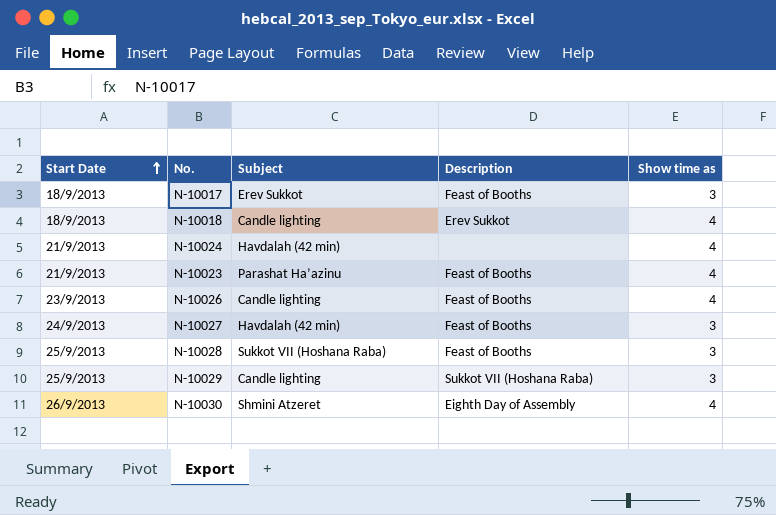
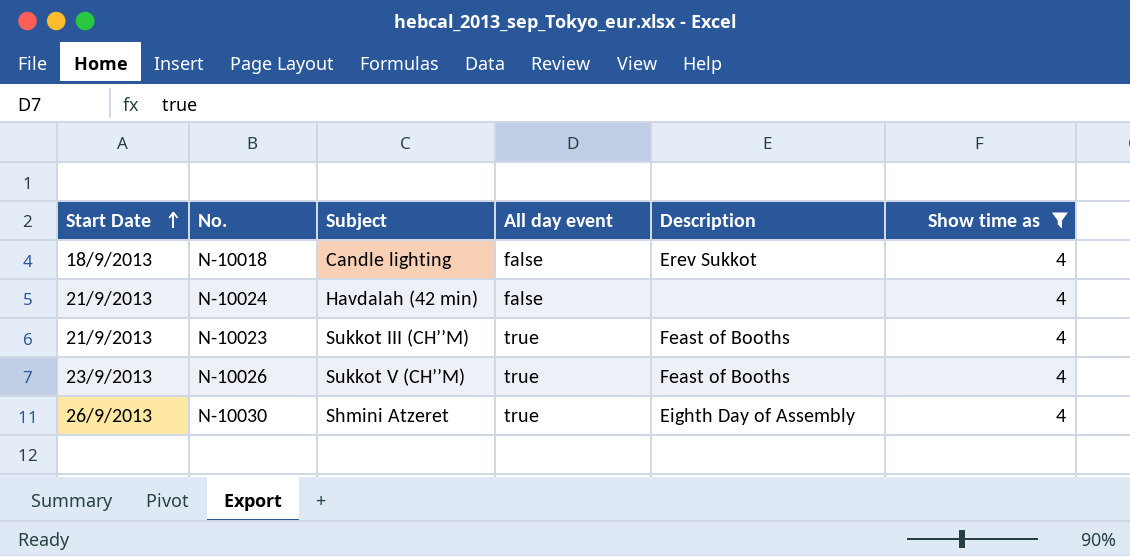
filter: none -> Show time as = 4
column All day event | position: none -> 4
N-10023 | Subject: Parashat Ha’azinu -> Sukkot III (CH’’M)
N-10026 | Subject: Candle lighting -> Sukkot V (CH’’M)

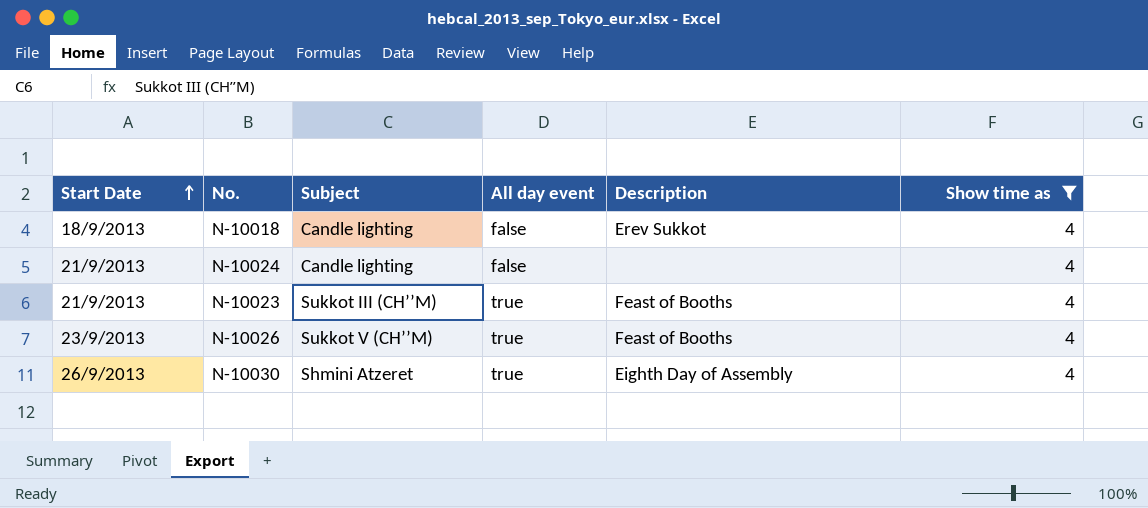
N-10024 | Subject: Havdalah (42 min) -> Candle lighting

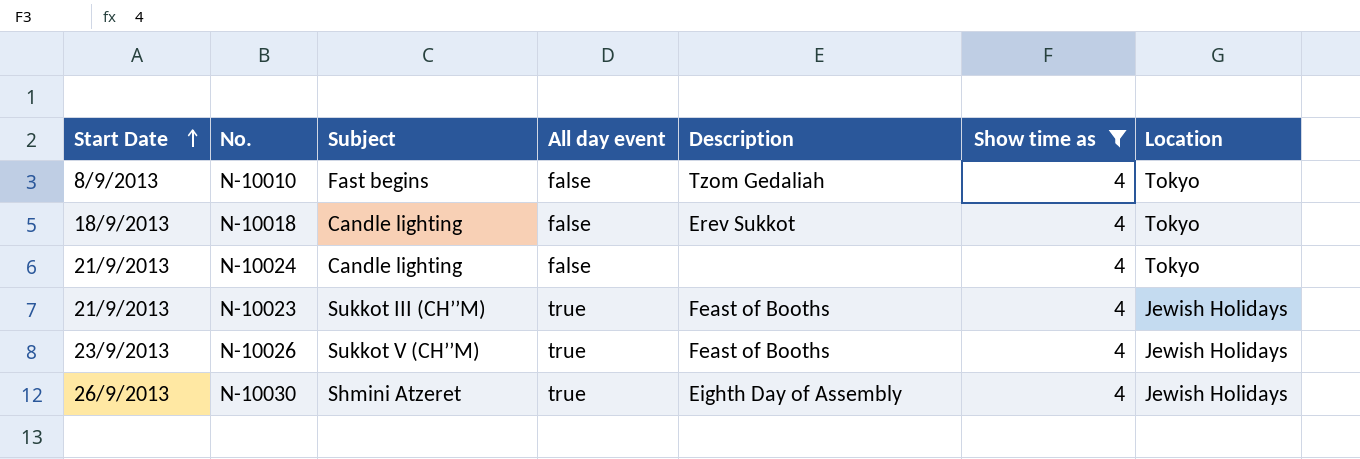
column Location | position: none -> 7
row N-10010: none -> 8/9/2013 | Fast begins | false | Tzom Gedaliah | 4 | Tokyo

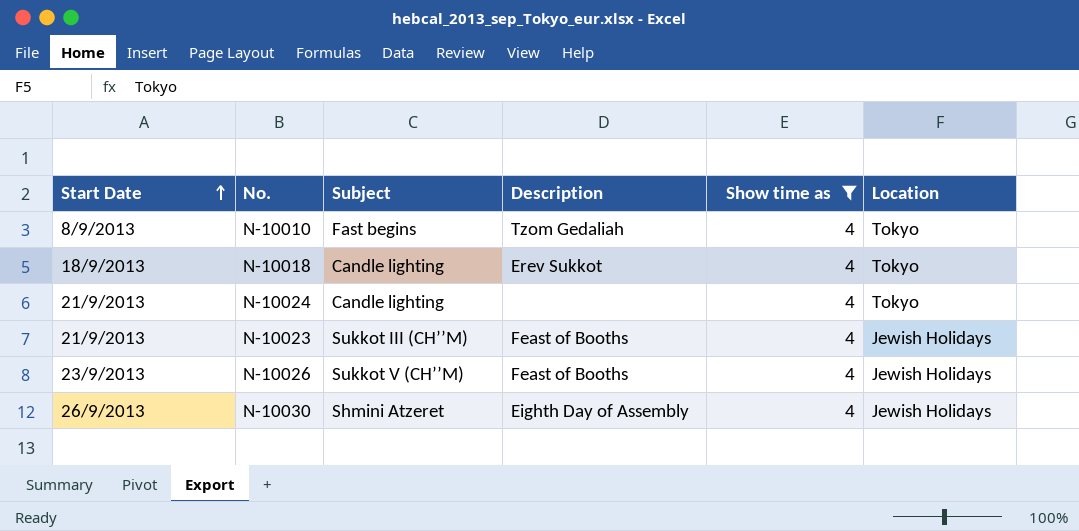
column All day event | position: 4 -> none

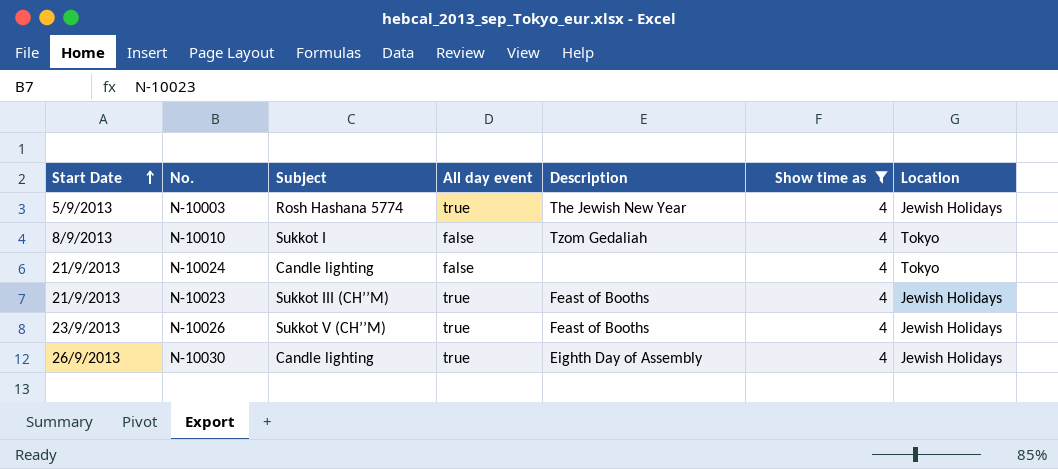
column All day event | position: none -> 4
row N-10018: 18/9/2013 | Candle lighting | Erev Sukkot | 4 | Tokyo -> none
row N-10003: none -> 5/9/2013 | Rosh Hashana 5774 | true | The Jewish New Year | 4 | Jewish Holidays
N-10010 | Subject: Fast begins -> Sukkot I
N-10030 | Subject: Shmini Atzeret -> Candle lighting

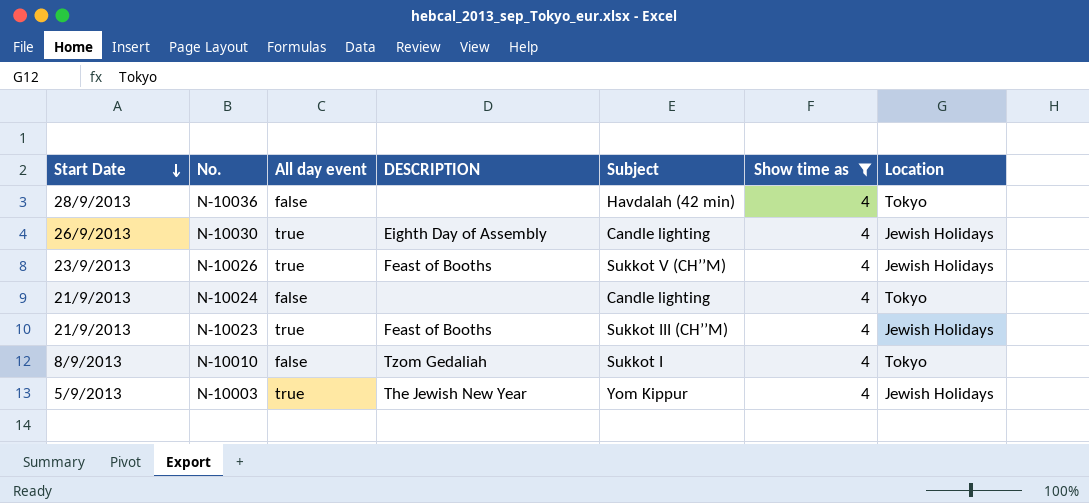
row order: Start Date ascending -> Start Date descending
column name: Description -> DESCRIPTION
column Subject | position: 3 -> 5
row N-10036: none -> 28/9/2013 | false | none | Havdalah (42 min) | 4 | Tokyo
N-10003 | Subject: Rosh Hashana 5774 -> Yom Kippur

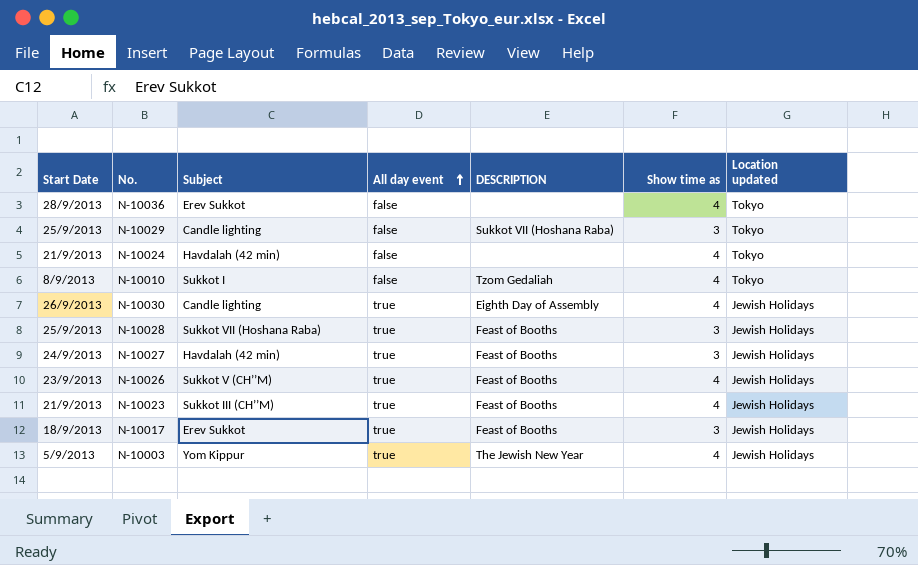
filter: Show time as = 4 -> none
row order: Start Date descending -> All day event ascending
column Subject | position: 5 -> 3
column name: Location -> Location updated
N-10036 | Subject: Havdalah (42 min) -> Erev Sukkot
N-10024 | Subject: Candle lighting -> Havdalah (42 min)

